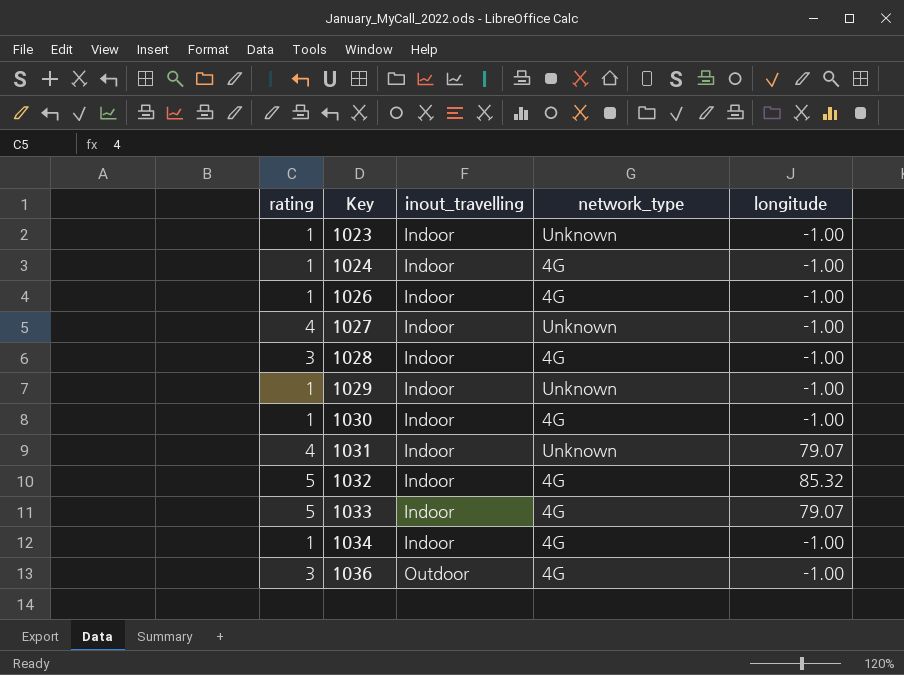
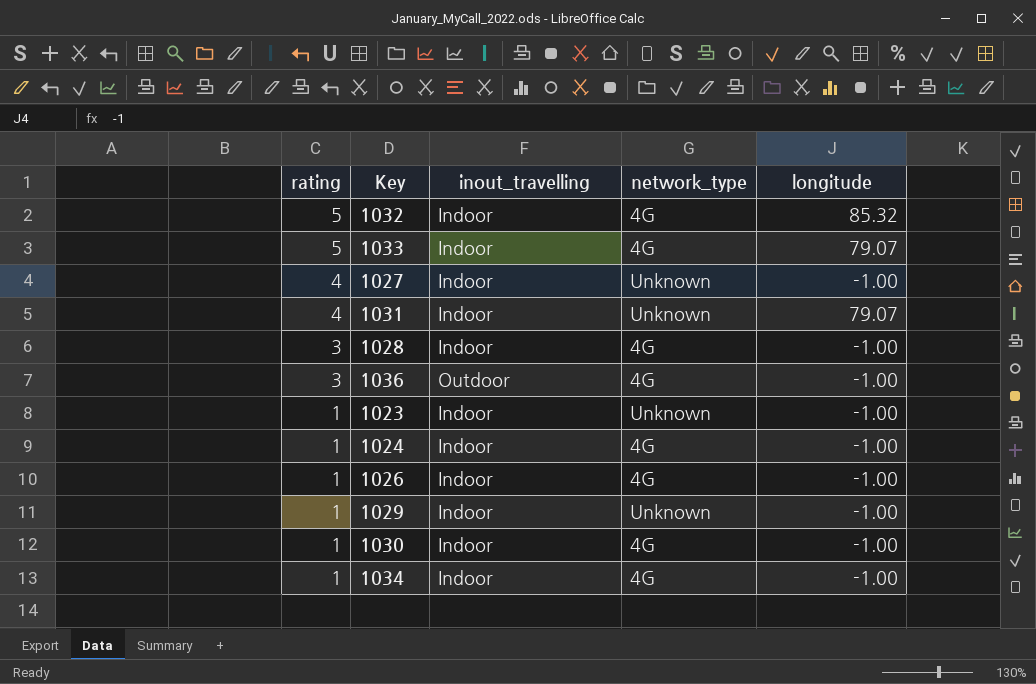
row order: Key ascending -> rating descending

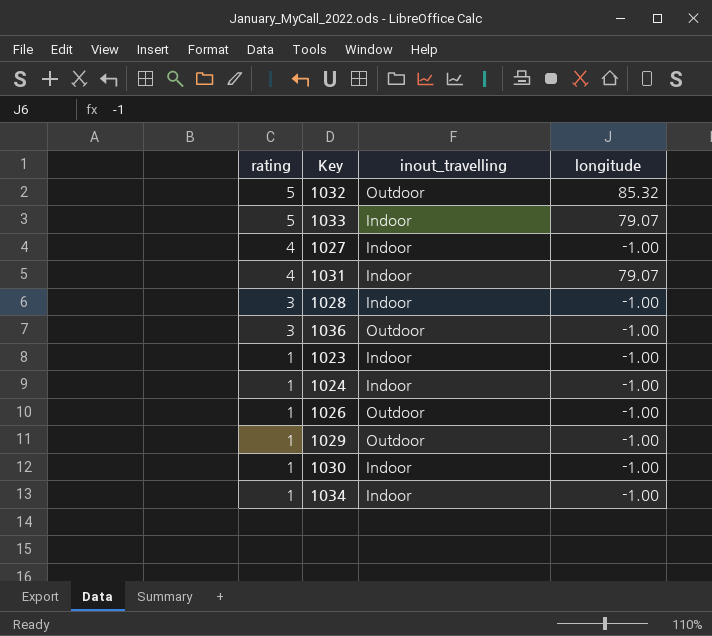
column network_type | position: 4 -> none
1032 | inout_travelling: Indoor -> Outdoor
1026 | inout_travelling: Indoor -> Outdoor
1029 | inout_travelling: Indoor -> Outdoor

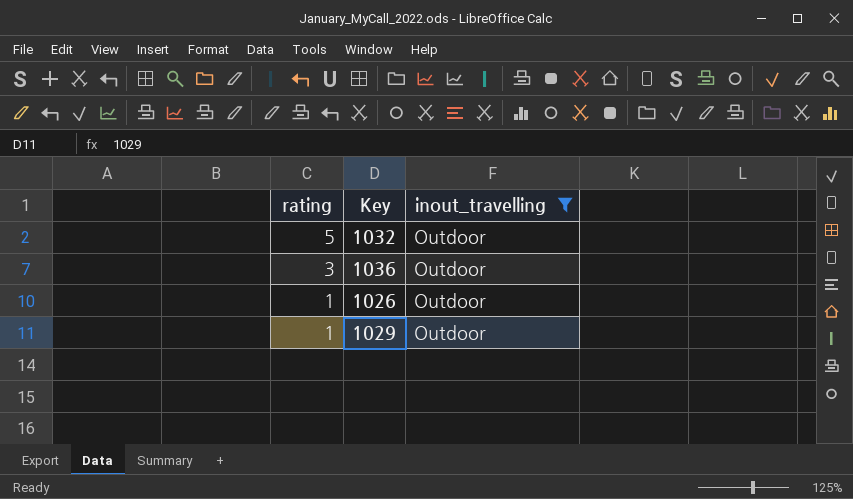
filter: none -> inout_travelling = Outdoor
column longitude | position: 4 -> none

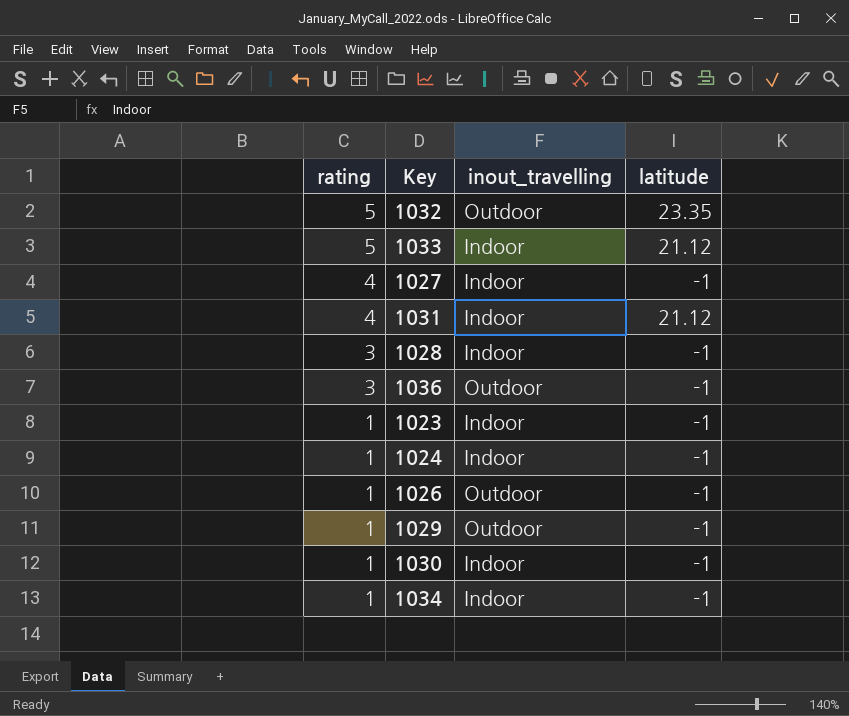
filter: inout_travelling = Outdoor -> none
column latitude | position: none -> 4

